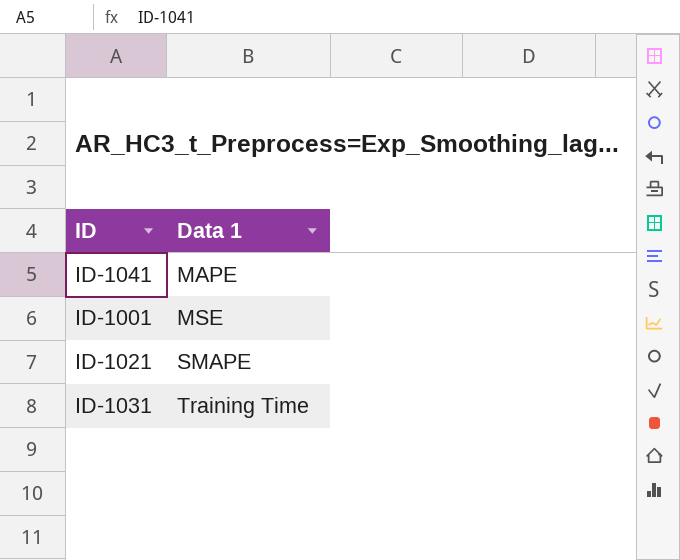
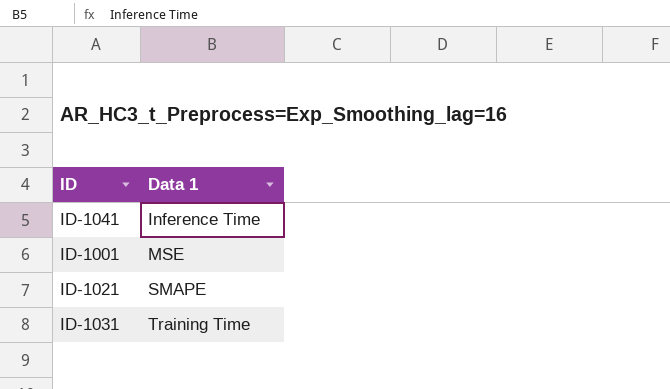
ID-1041 | Data 1: MAPE -> Inference Time

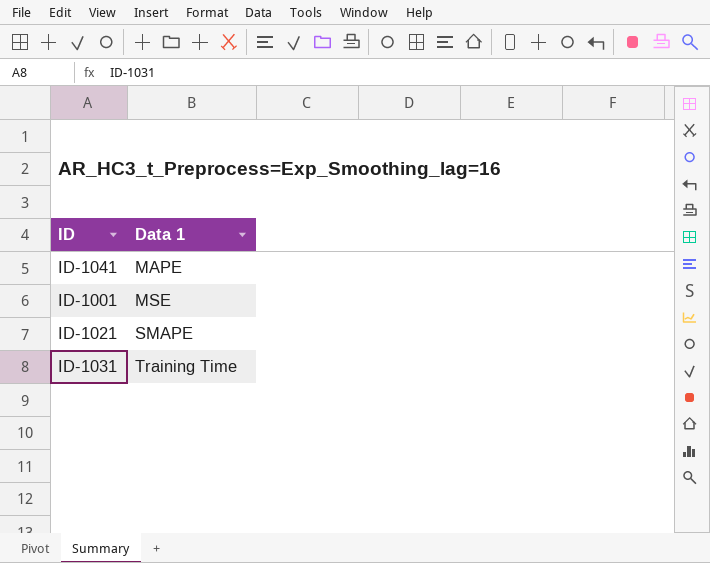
ID-1041 | Data 1: Inference Time -> MAPE

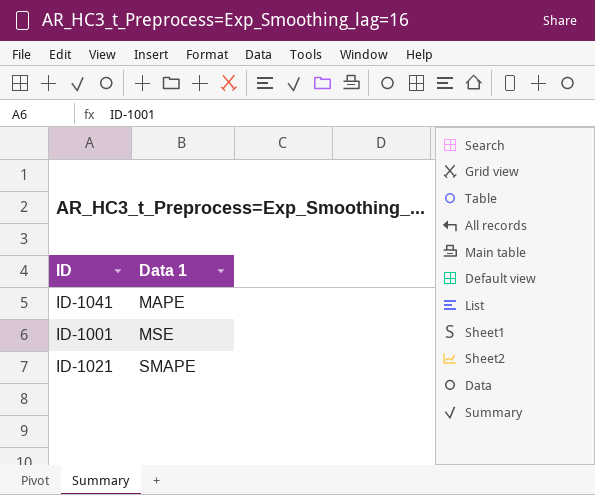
row ID-1031: Training Time -> none

